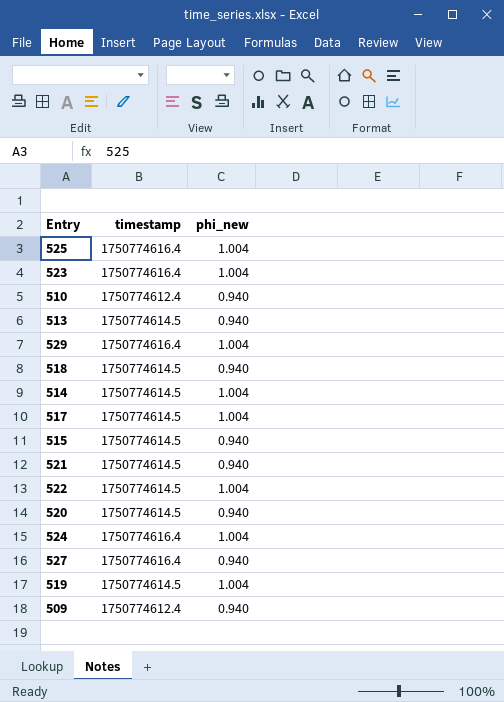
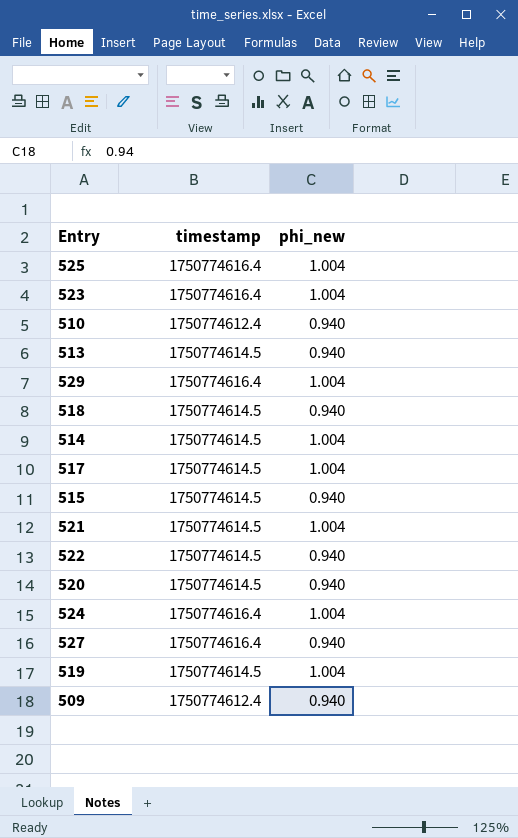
521 | phi_new: 0.940 -> 1.004
522 | phi_new: 1.004 -> 0.940

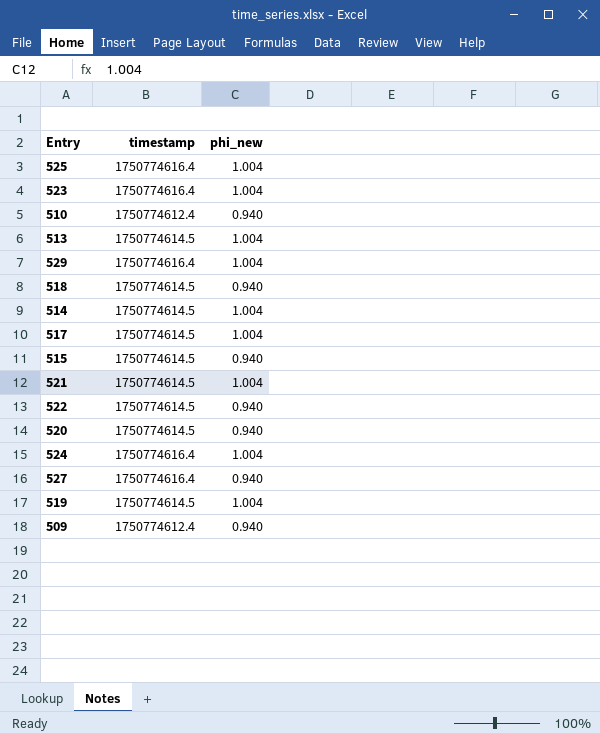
513 | phi_new: 0.940 -> 1.004

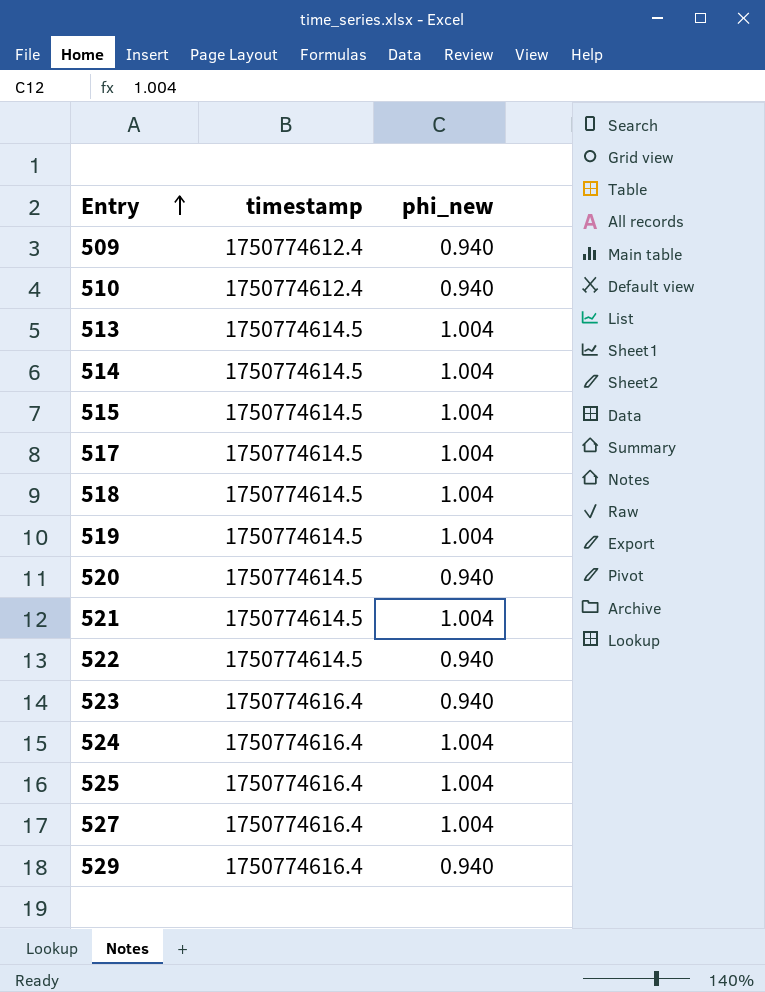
row order: none -> Entry ascending
515 | phi_new: 0.940 -> 1.004
518 | phi_new: 0.940 -> 1.004
523 | phi_new: 1.004 -> 0.940
527 | phi_new: 0.940 -> 1.004
529 | phi_new: 1.004 -> 0.940

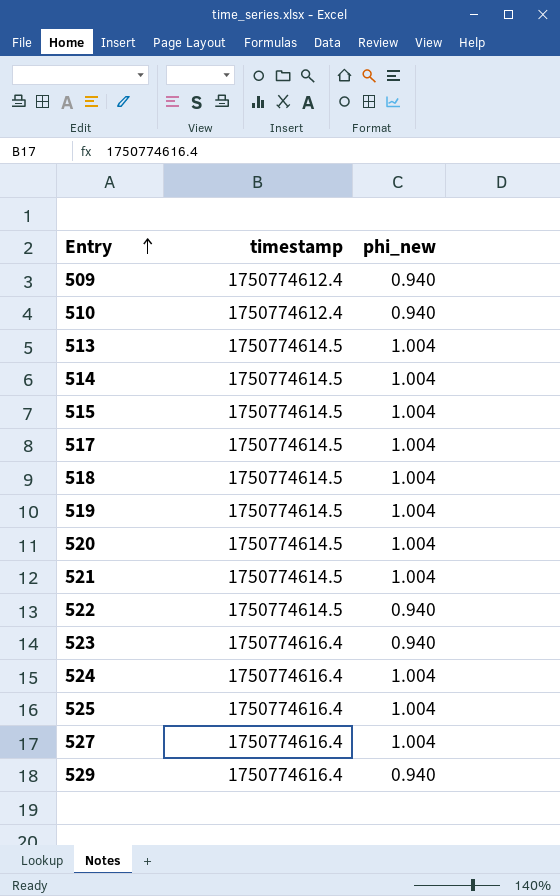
520 | phi_new: 0.940 -> 1.004

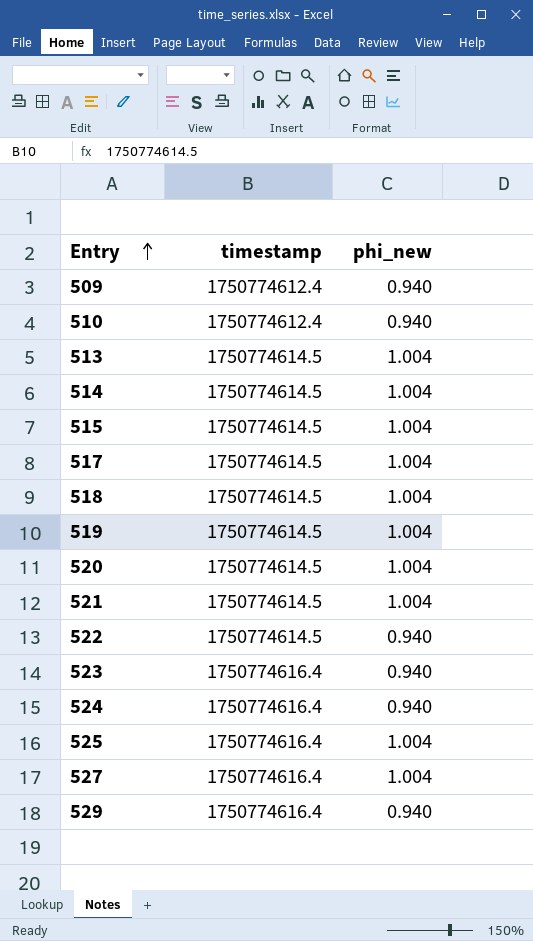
524 | phi_new: 1.004 -> 0.940

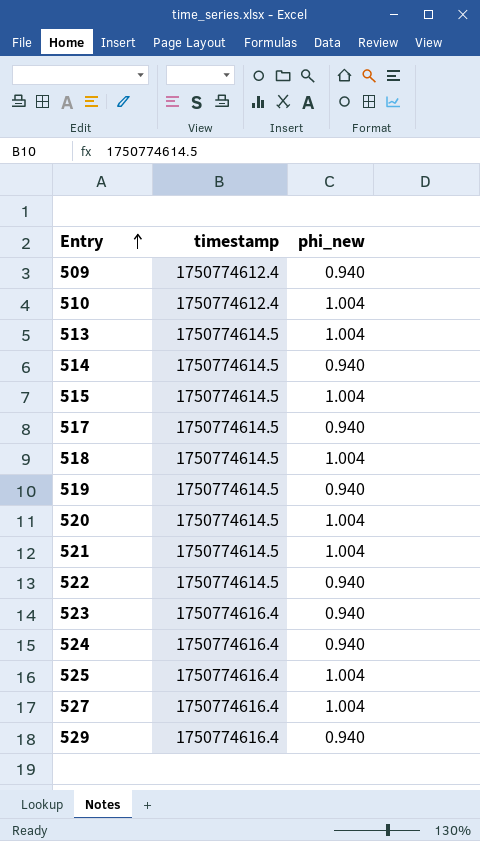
510 | phi_new: 0.940 -> 1.004
514 | phi_new: 1.004 -> 0.940
517 | phi_new: 1.004 -> 0.940
519 | phi_new: 1.004 -> 0.940

